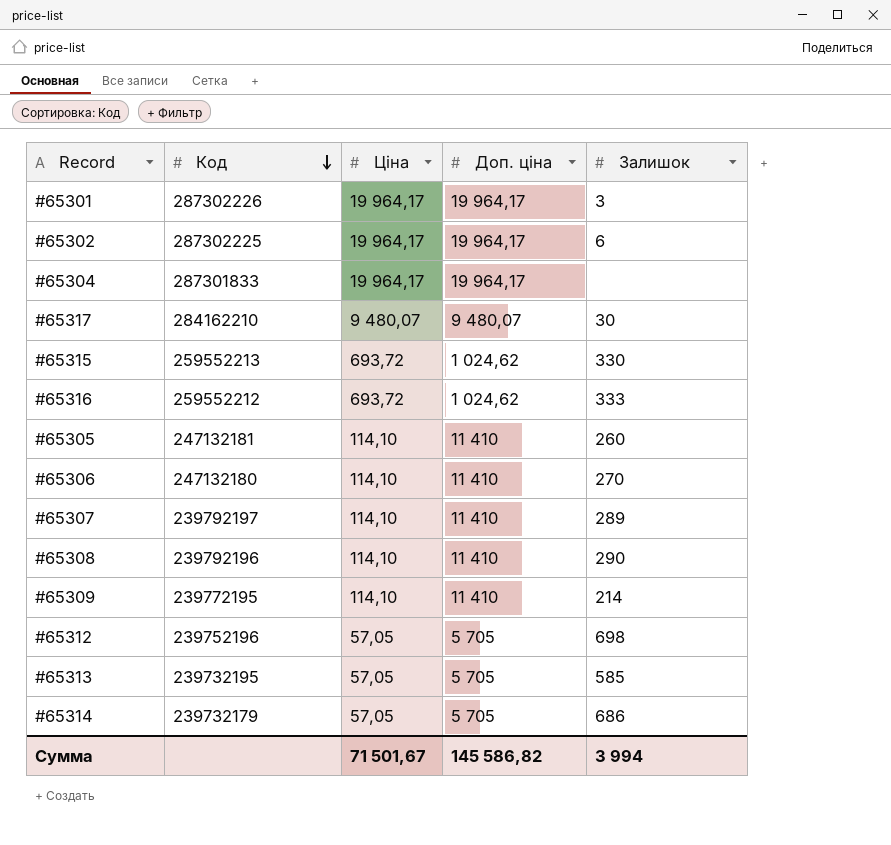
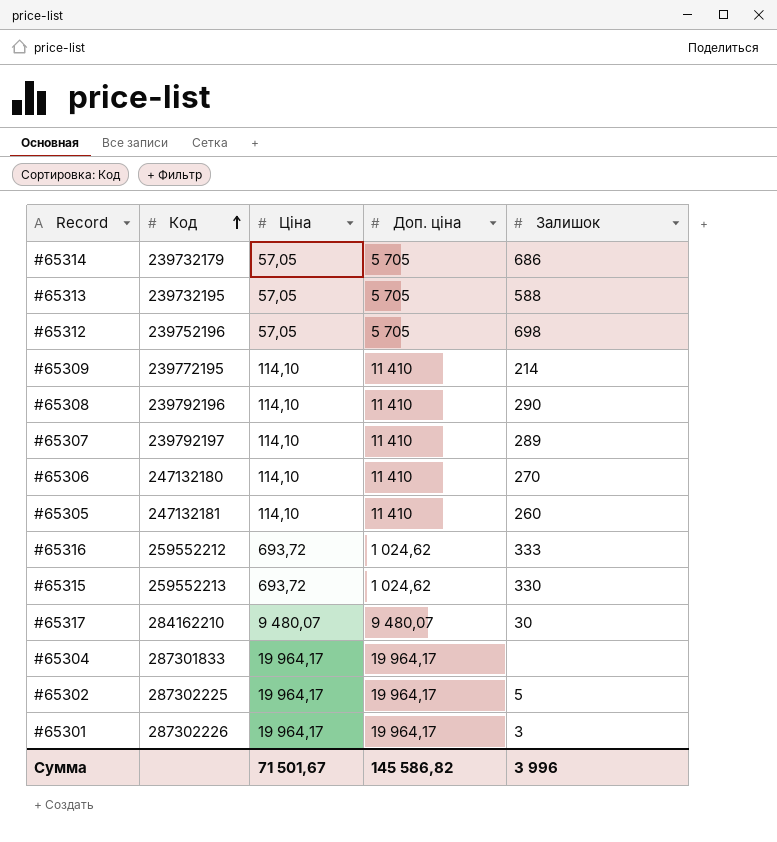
row order: Код descending -> Код ascending
#65313 | Залишок: 585 -> 588
#65302 | Залишок: 6 -> 5
Сумма | Залишок: 3 994 -> 3 996

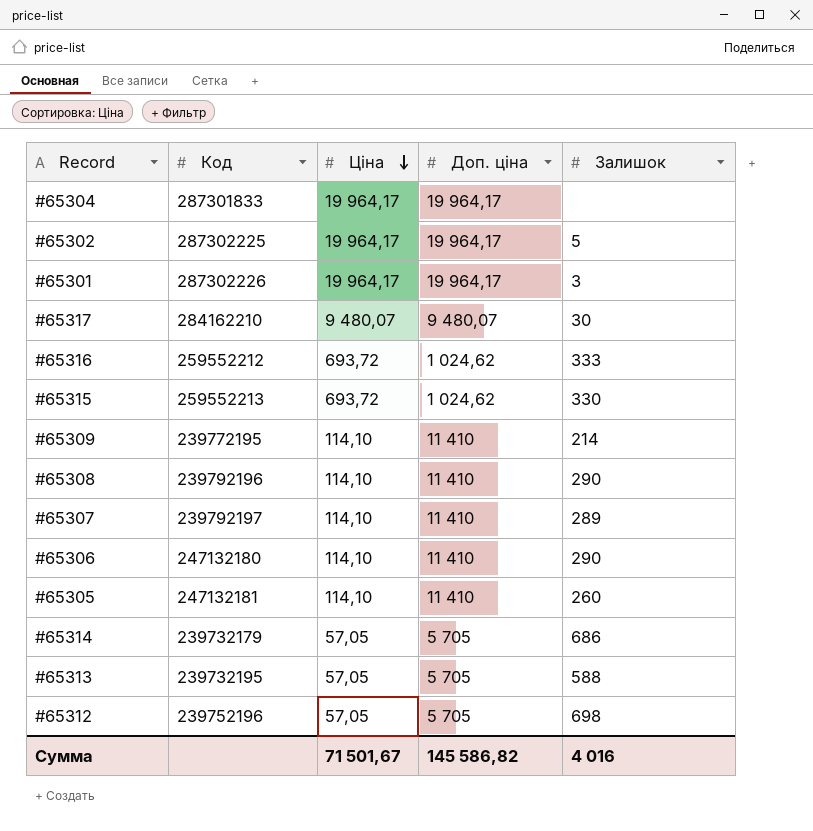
row order: Код ascending -> Ціна descending
#65306 | Залишок: 270 -> 290
Сумма | Залишок: 3 996 -> 4 016

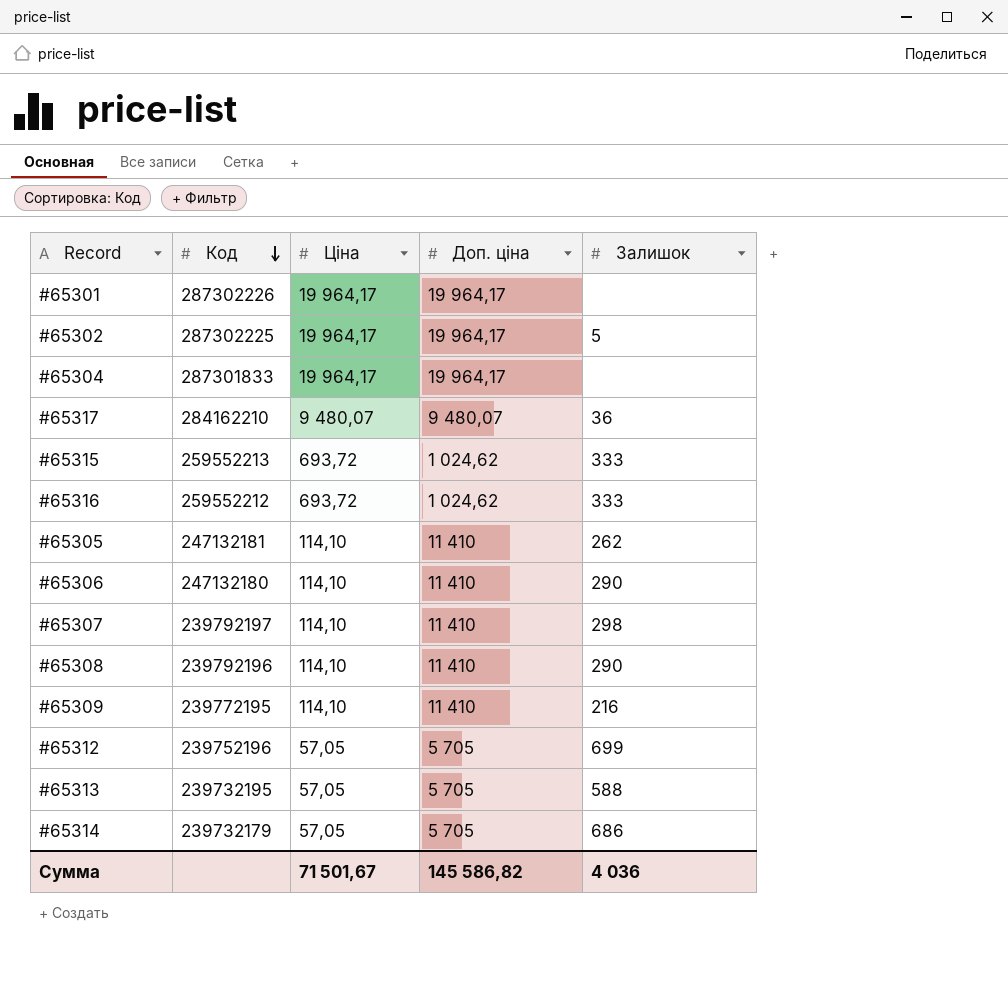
row order: Ціна descending -> Код descending
#65301 | Залишок: 3 -> none
#65317 | Залишок: 30 -> 36
#65315 | Залишок: 330 -> 333
#65305 | Залишок: 260 -> 262
#65307 | Залишок: 289 -> 298
#65309 | Залишок: 214 -> 216
#65312 | Залишок: 698 -> 699
Сумма | Залишок: 4 016 -> 4 036

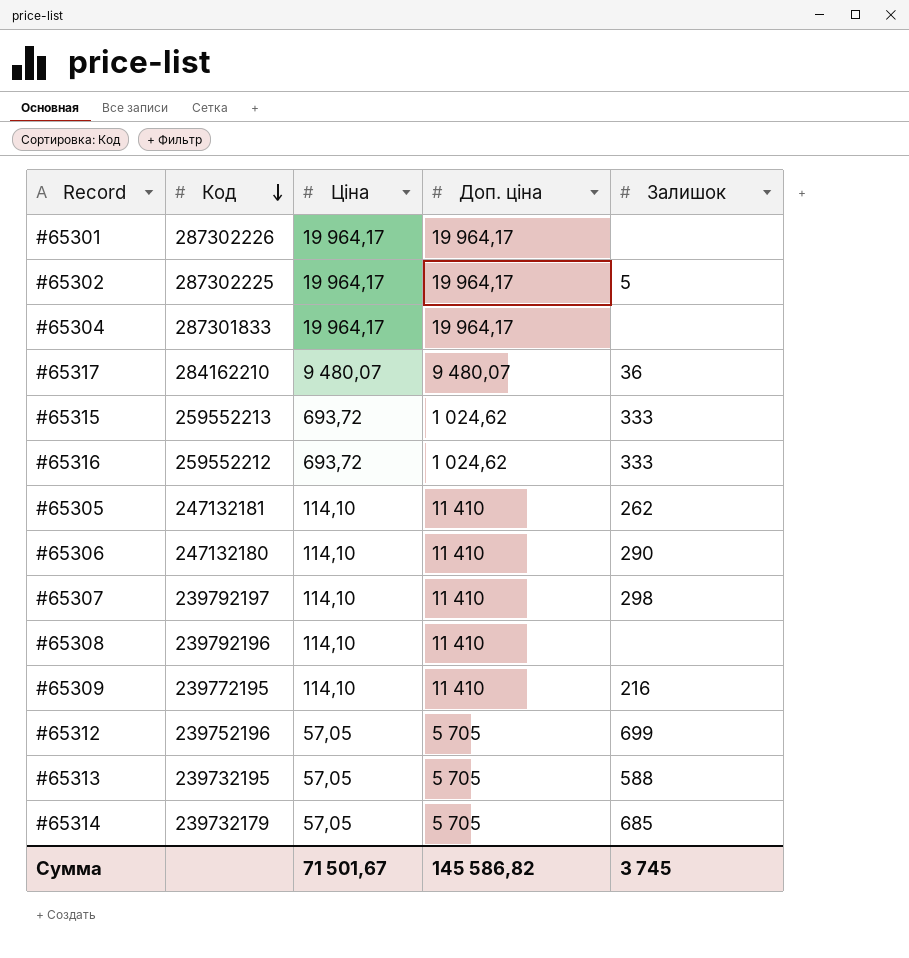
#65308 | Залишок: 290 -> none
#65314 | Залишок: 686 -> 685
Сумма | Залишок: 4 036 -> 3 745

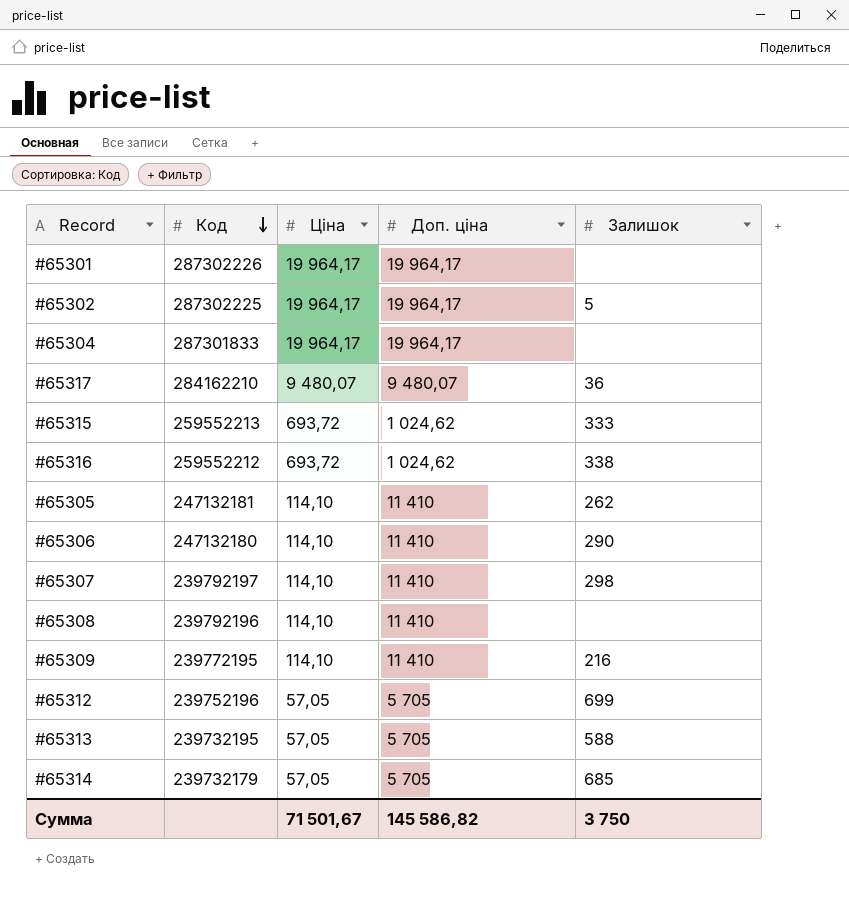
#65316 | Залишок: 333 -> 338
Сумма | Залишок: 3 745 -> 3 750

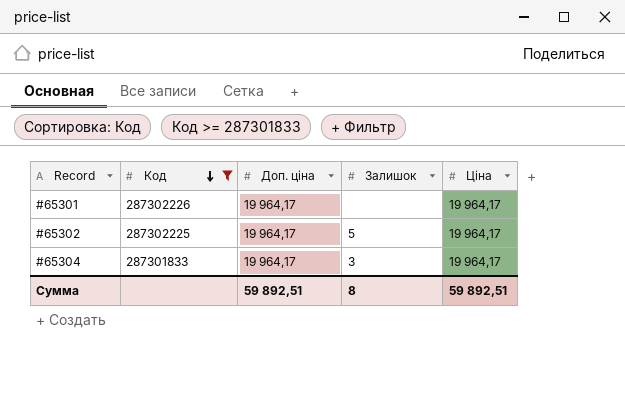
filter: none -> Код >= 287301833
column Ціна | position: 3 -> 5
#65304 | Залишок: none -> 3
Сумма | Доп. ціна: 145 586,82 -> 59 892,51
Сумма | Залишок: 3 750 -> 8
Сумма | Ціна: 71 501,67 -> 59 892,51

